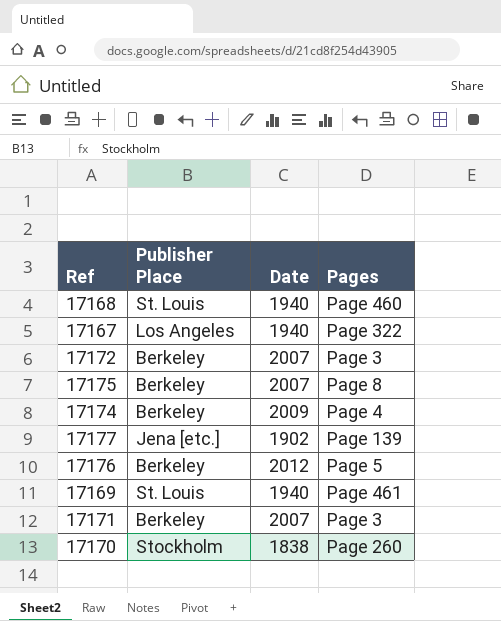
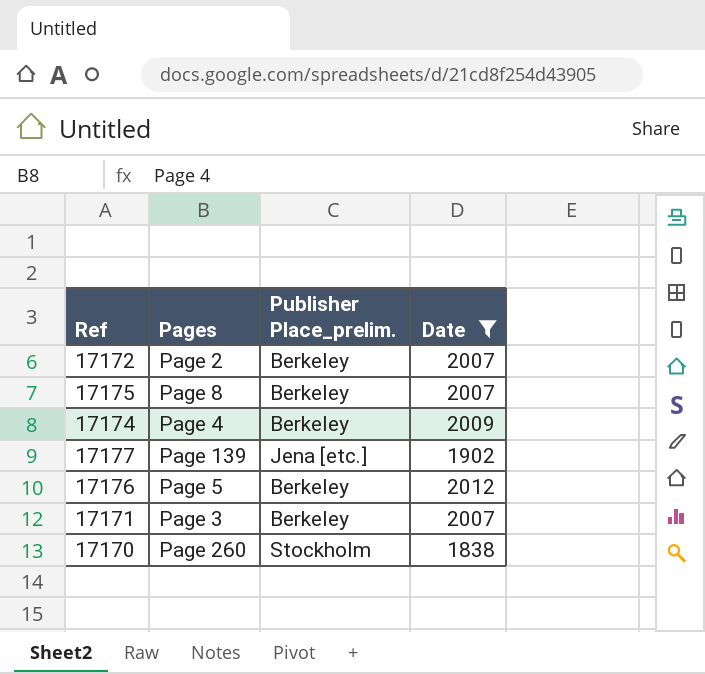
filter: none -> Date != 1940
column Pages | position: 4 -> 2
column name: Publisher Place -> Publisher Place_prelim.
17172 | Pages: Page 3 -> Page 2

